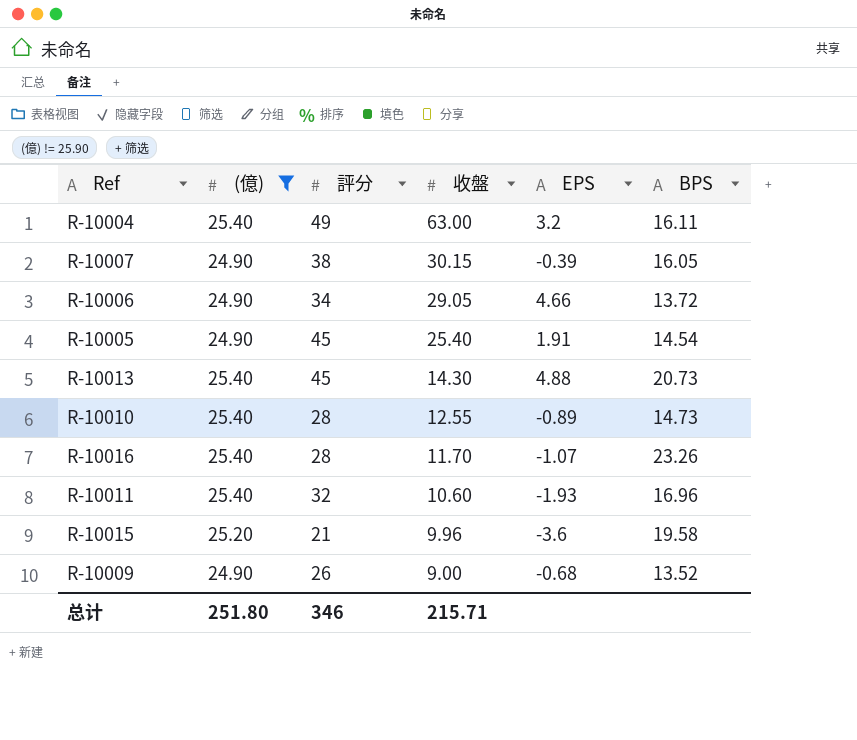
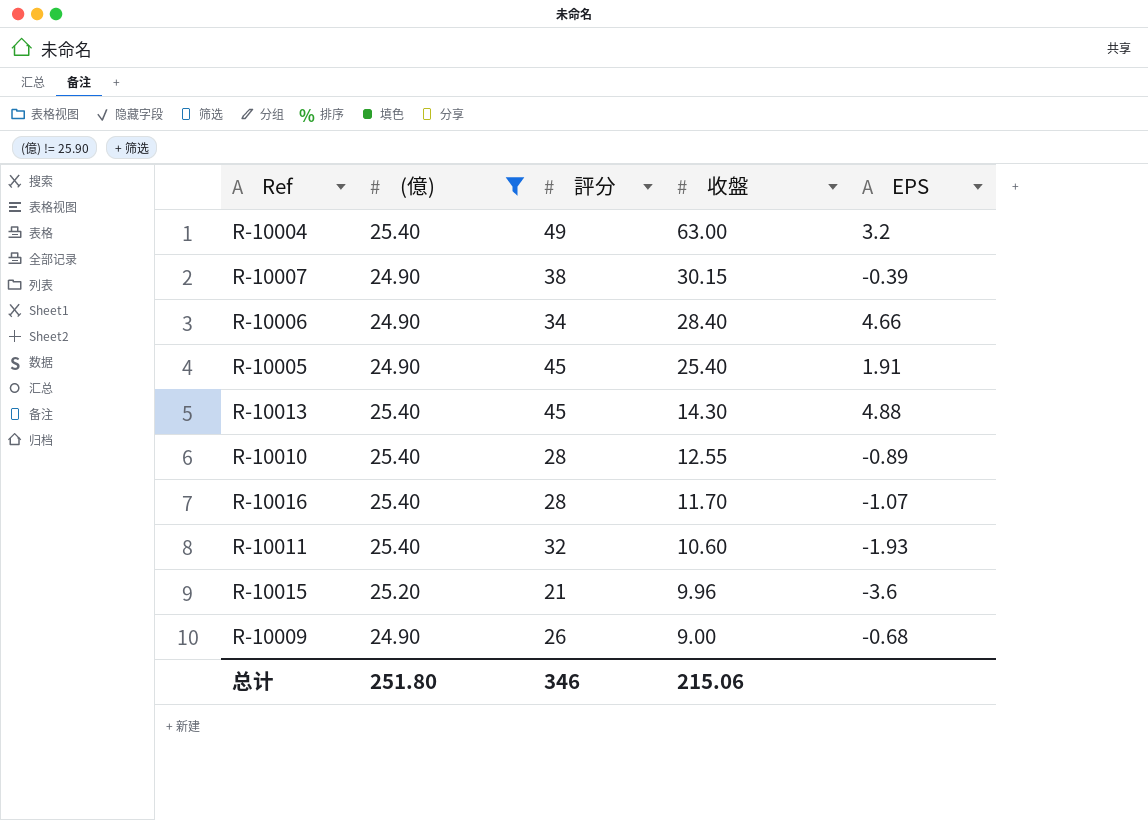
column BPS | position: 6 -> none
R-10006 | 收盤: 29.05 -> 28.40
总计 | 收盤: 215.71 -> 215.06

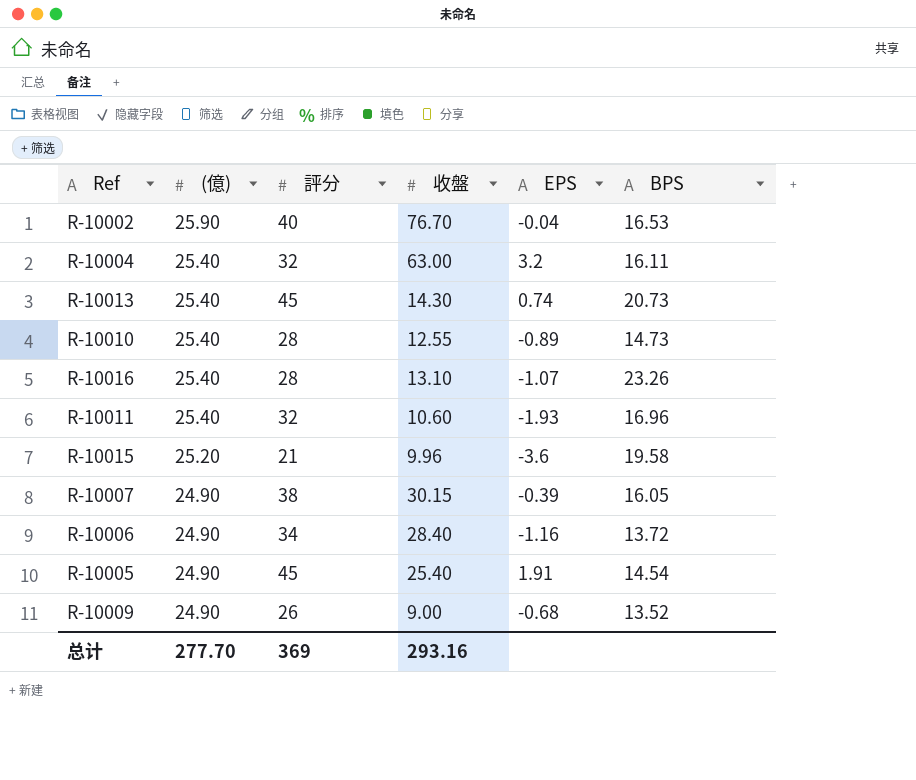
filter: (億) != 25.90 -> none
row order: 收盤 descending -> (億) descending
column BPS | position: none -> 6
R-10004 | 評分: 49 -> 32
R-10013 | EPS: 4.88 -> 0.74
R-10016 | 收盤: 11.70 -> 13.10
R-10006 | EPS: 4.66 -> -1.16
总计 | (億): 251.80 -> 277.70
总计 | 評分: 346 -> 369
总计 | 收盤: 215.06 -> 293.16

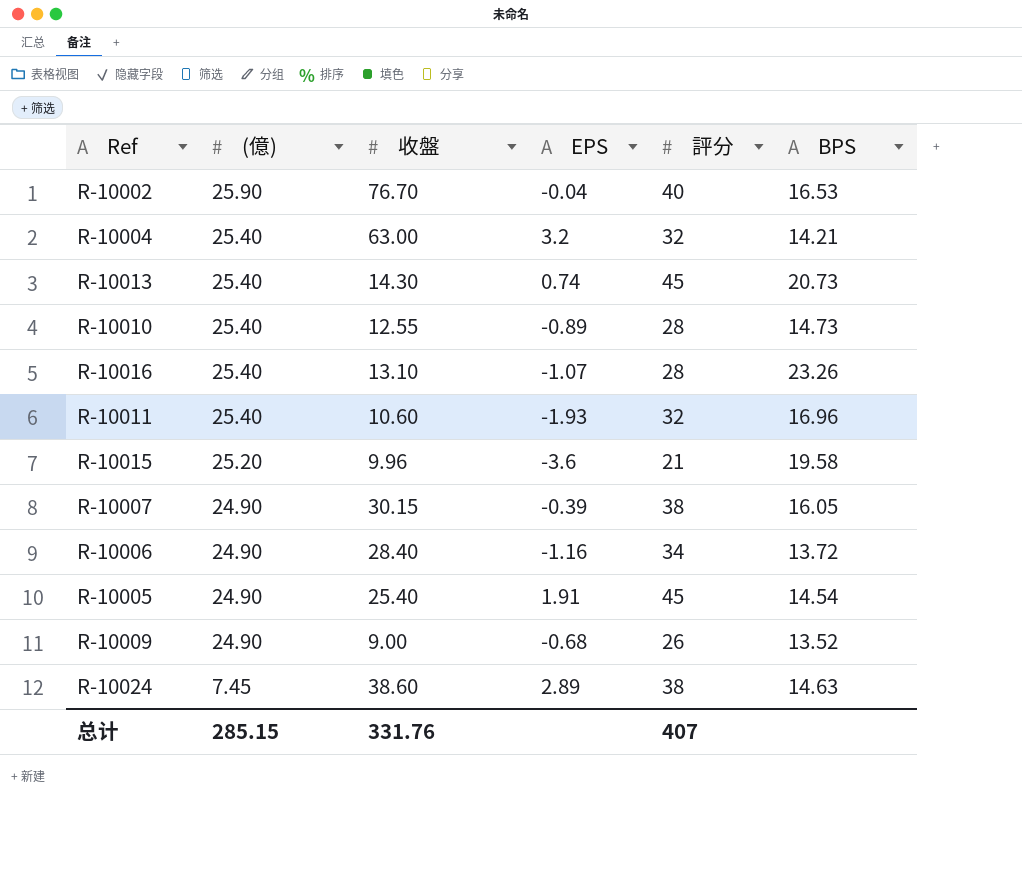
column 評分 | position: 3 -> 5
R-10004 | BPS: 16.11 -> 14.21
row R-10024: none -> 7.45 | 38.60 | 2.89 | 38 | 14.63
总计 | (億): 277.70 -> 285.15
总计 | 收盤: 293.16 -> 331.76
总计 | 評分: 369 -> 407

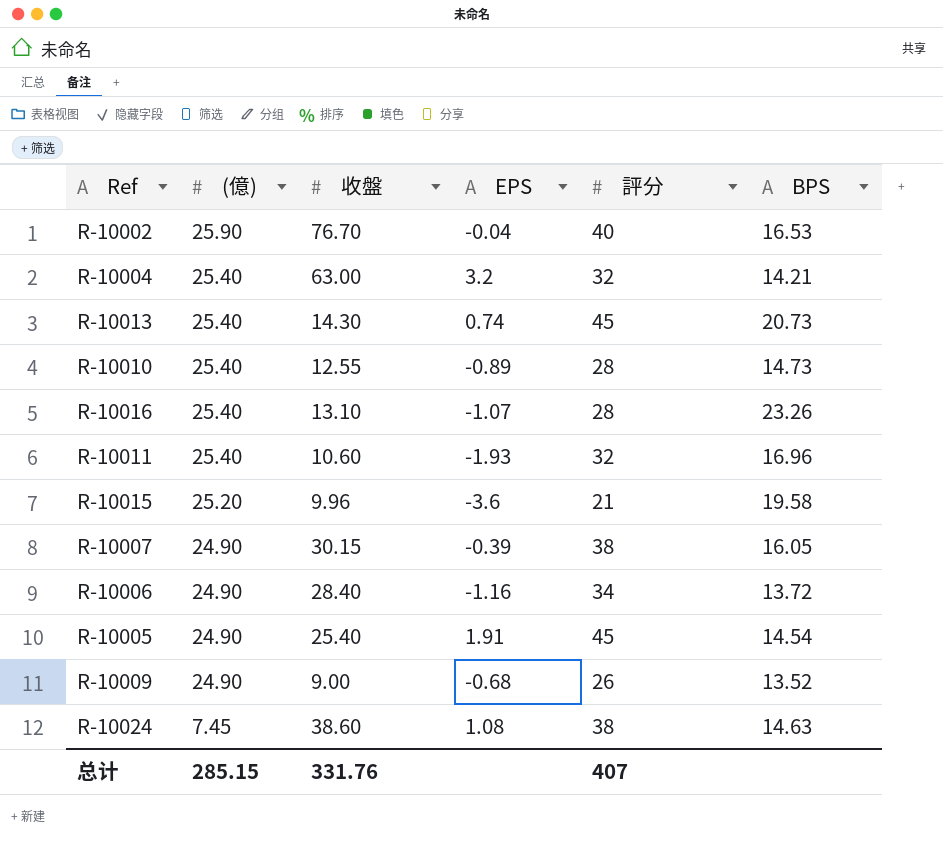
R-10024 | EPS: 2.89 -> 1.08

